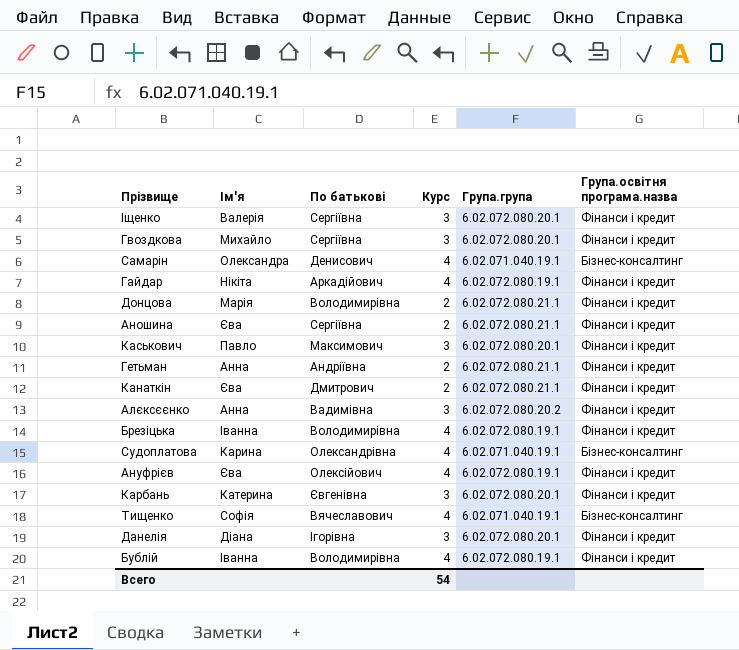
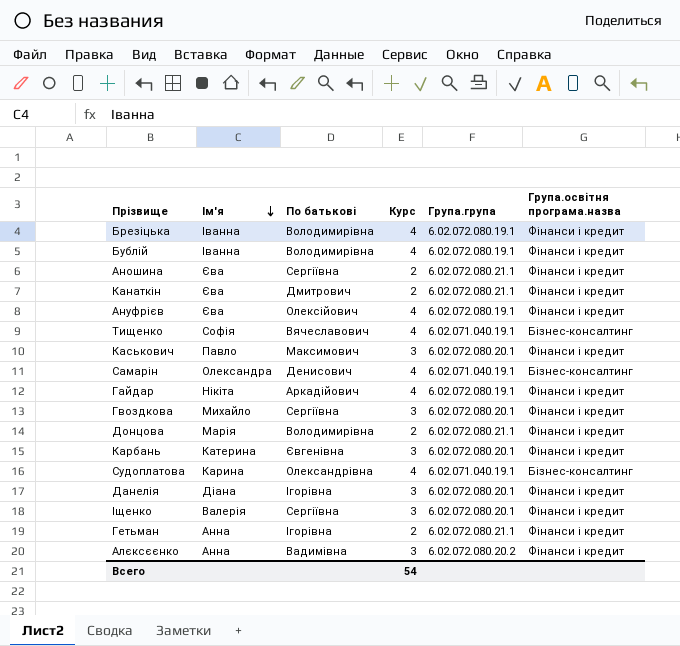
row order: none -> Ім'я descending
Гетьман | По батькові: Андріївна -> Ігорівна

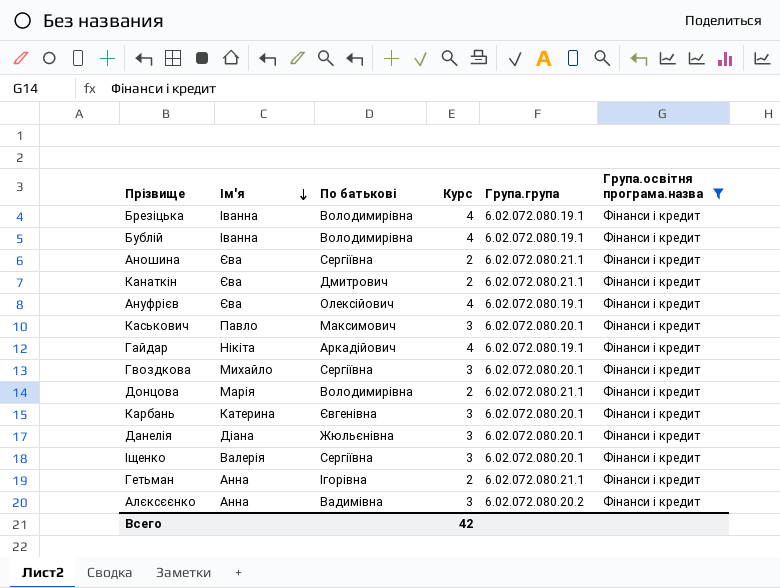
filter: none -> Група.освітня програма.назва = Фінанси і кредит
Данелія | По батькові: Ігорівна -> Жюльєнівна
Всего | Курс: 54 -> 42

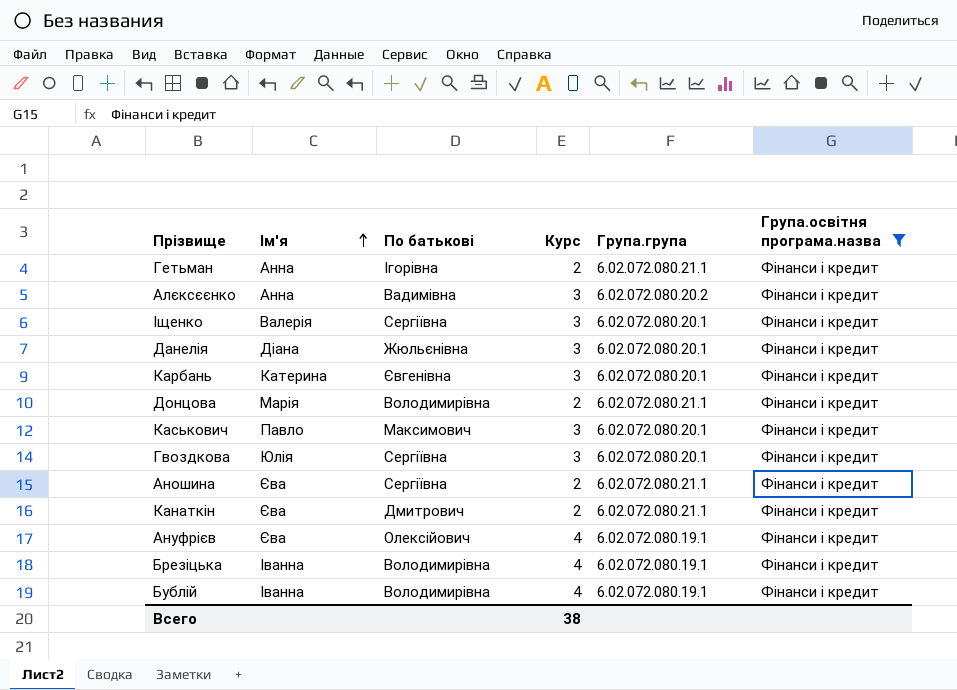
row order: Ім'я descending -> Ім'я ascending
row Гайдар: Нікіта | Аркадійович | 4 | 6.02.072.080.19.1 | Фінанси і кредит -> none
Гвоздкова | Ім'я: Михайло -> Юлія
Всего | Курс: 42 -> 38

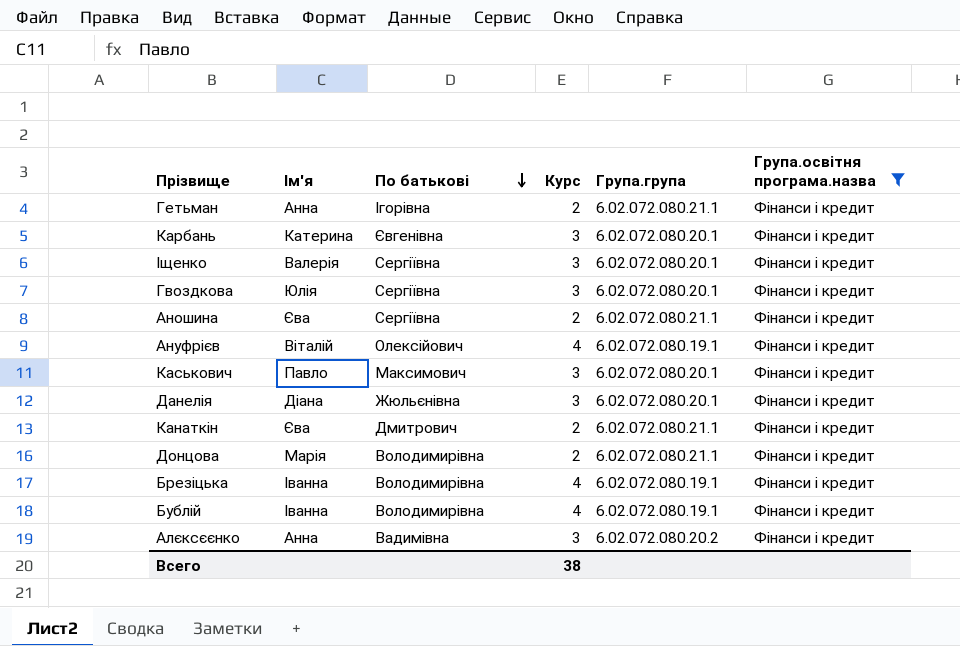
row order: Ім'я ascending -> По батькові descending
Ануфрієв | Ім'я: Єва -> Віталій

